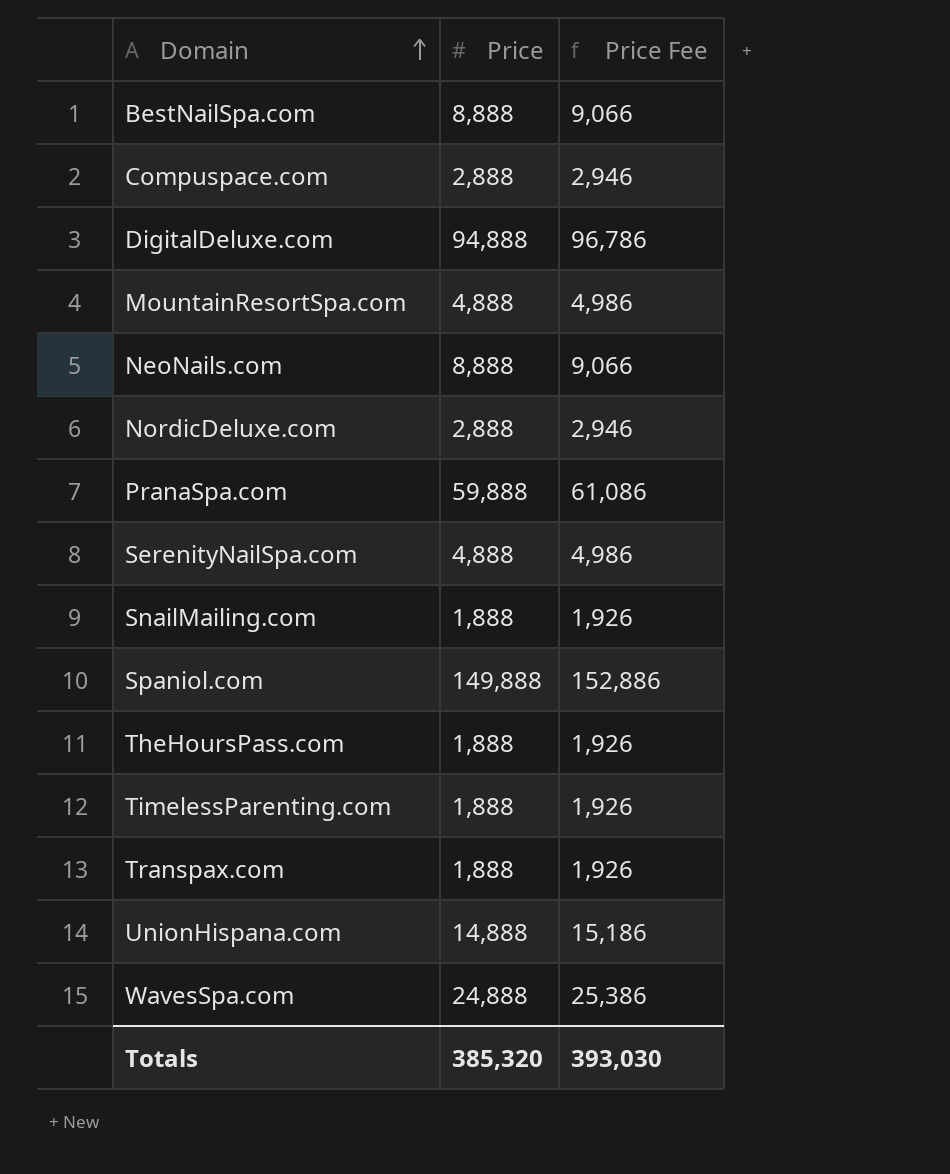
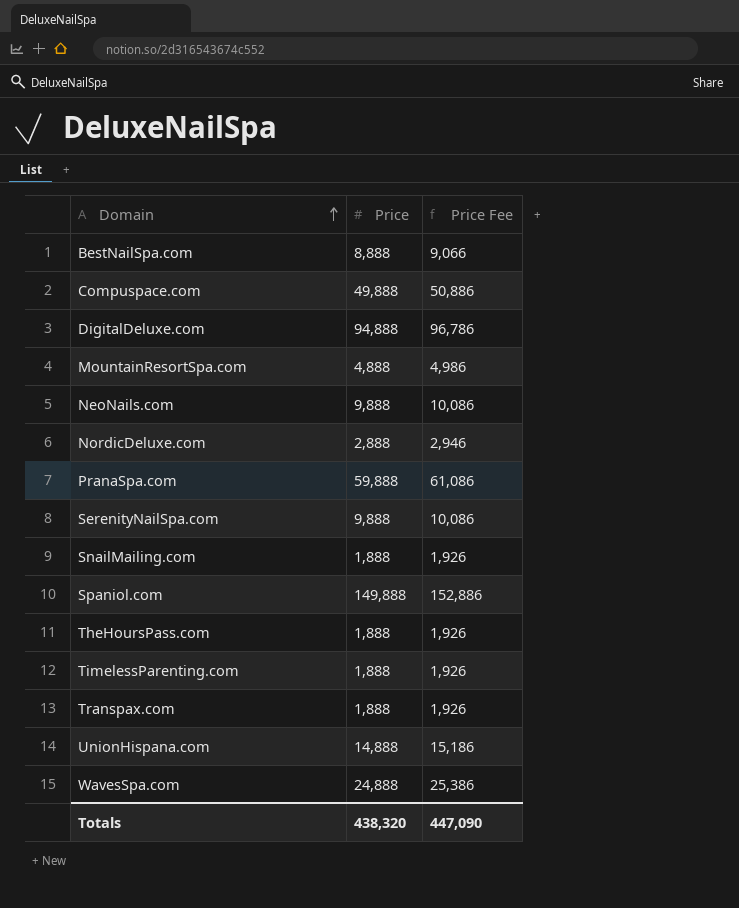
Compuspace.com | Price: 2,888 -> 49,888
Compuspace.com | Price Fee: 2,946 -> 50,886
NeoNails.com | Price: 8,888 -> 9,888
NeoNails.com | Price Fee: 9,066 -> 10,086
SerenityNailSpa.com | Price: 4,888 -> 9,888
SerenityNailSpa.com | Price Fee: 4,986 -> 10,086
Totals | Price: 385,320 -> 438,320
Totals | Price Fee: 393,030 -> 447,090

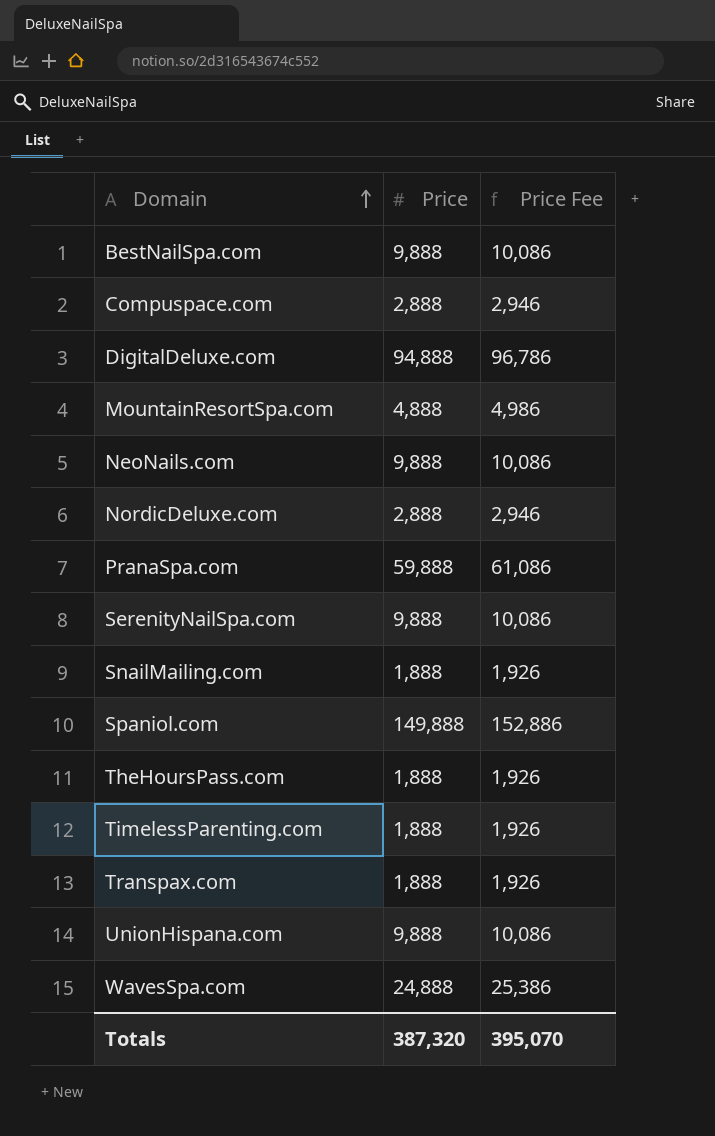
BestNailSpa.com | Price: 8,888 -> 9,888
BestNailSpa.com | Price Fee: 9,066 -> 10,086
Compuspace.com | Price: 49,888 -> 2,888
Compuspace.com | Price Fee: 50,886 -> 2,946
UnionHispana.com | Price: 14,888 -> 9,888
UnionHispana.com | Price Fee: 15,186 -> 10,086
Totals | Price: 438,320 -> 387,320
Totals | Price Fee: 447,090 -> 395,070

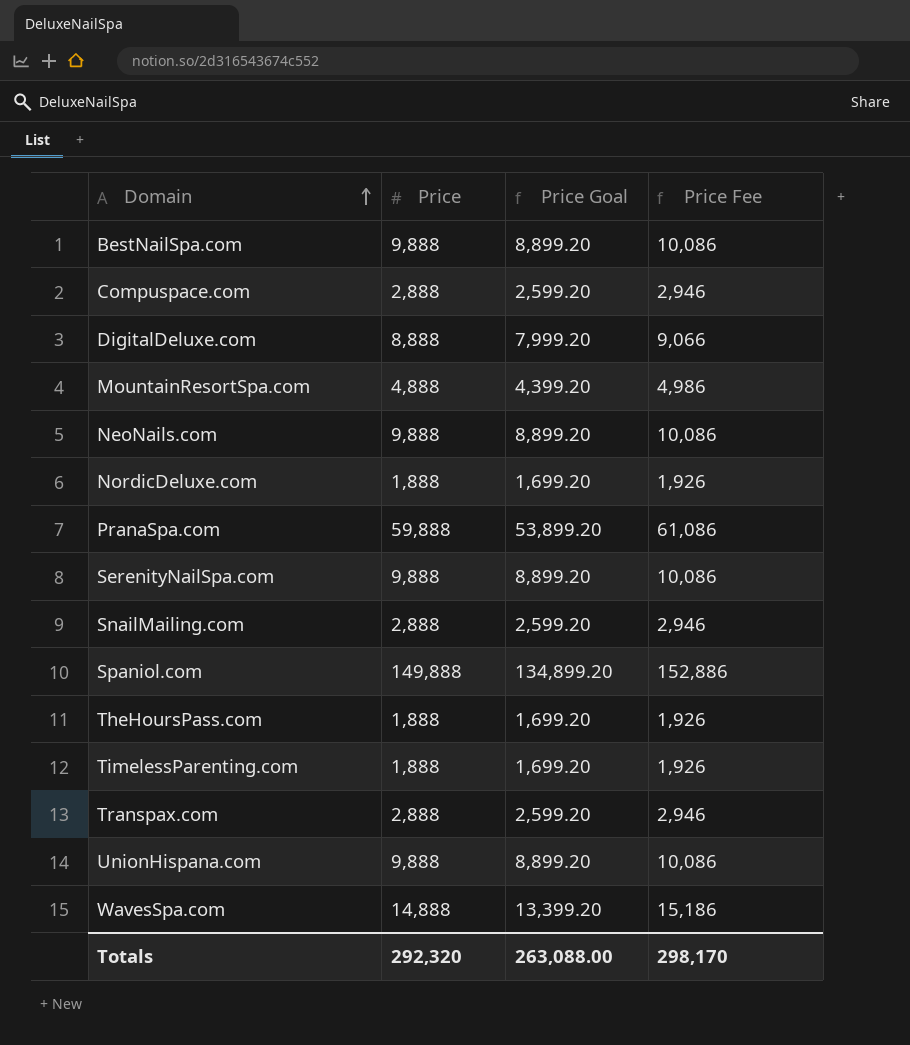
column Price Goal | formula: none -> [Price] * 0.9
DigitalDeluxe.com | Price: 94,888 -> 8,888
DigitalDeluxe.com | Price Fee: 96,786 -> 9,066
NordicDeluxe.com | Price: 2,888 -> 1,888
NordicDeluxe.com | Price Fee: 2,946 -> 1,926
SnailMailing.com | Price: 1,888 -> 2,888
SnailMailing.com | Price Fee: 1,926 -> 2,946
Transpax.com | Price: 1,888 -> 2,888
Transpax.com | Price Fee: 1,926 -> 2,946
WavesSpa.com | Price: 24,888 -> 14,888
WavesSpa.com | Price Fee: 25,386 -> 15,186
Totals | Price: 387,320 -> 292,320
Totals | Price Fee: 395,070 -> 298,170

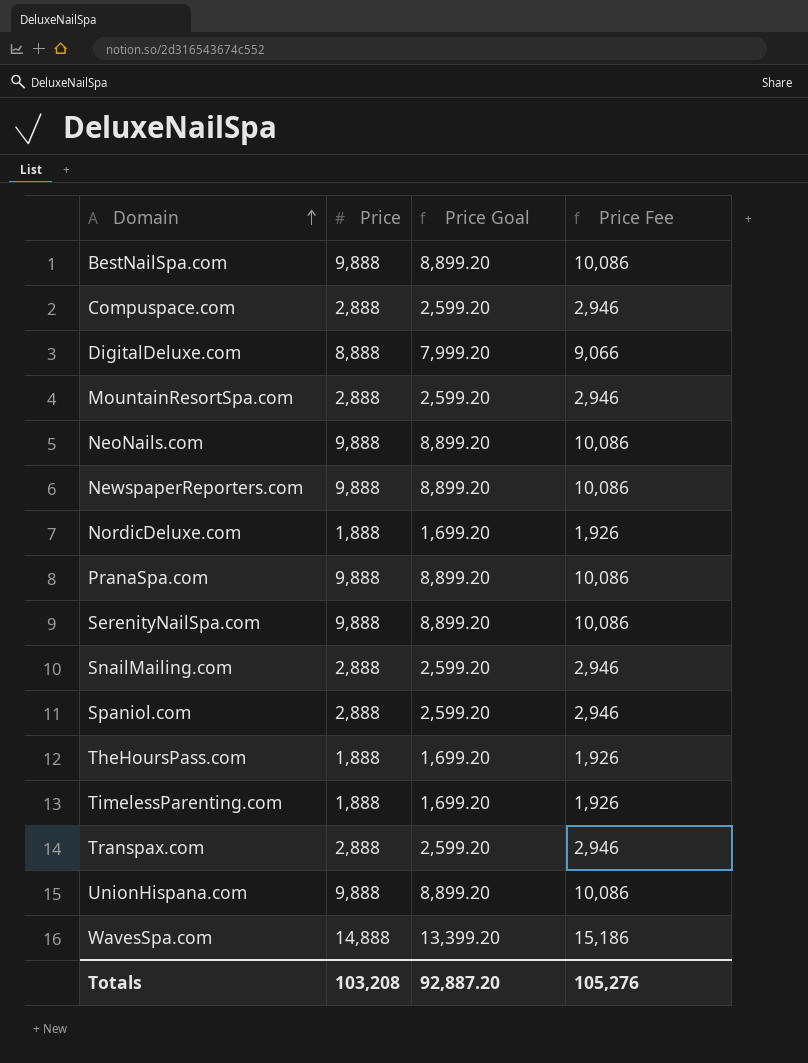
MountainResortSpa.com | Price: 4,888 -> 2,888
MountainResortSpa.com | Price Goal: 4,399.20 -> 2,599.20
MountainResortSpa.com | Price Fee: 4,986 -> 2,946
row NewspaperReporters.com: none -> 9,888 | 8,899.20 | 10,086
PranaSpa.com | Price: 59,888 -> 9,888
PranaSpa.com | Price Goal: 53,899.20 -> 8,899.20
PranaSpa.com | Price Fee: 61,086 -> 10,086
Spaniol.com | Price: 149,888 -> 2,888
Spaniol.com | Price Goal: 134,899.20 -> 2,599.20
Spaniol.com | Price Fee: 152,886 -> 2,946
Totals | Price: 292,320 -> 103,208
Totals | Price Goal: 263,088.00 -> 92,887.20
Totals | Price Fee: 298,170 -> 105,276

